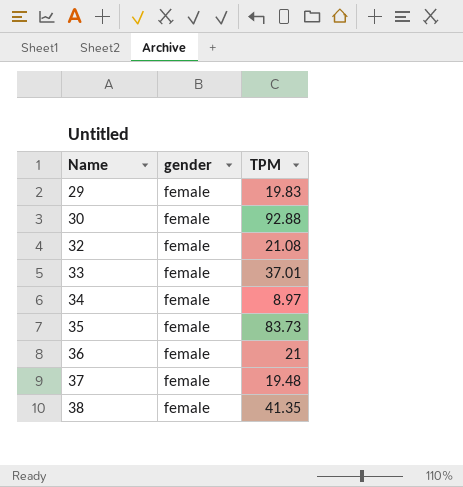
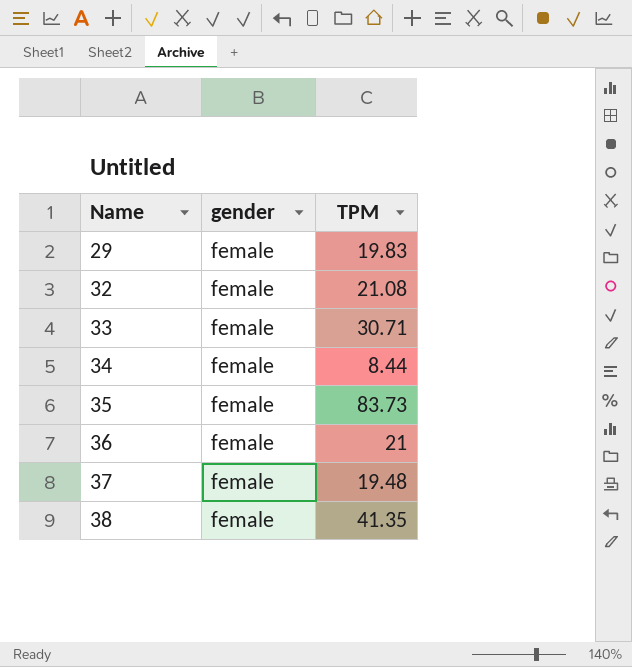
row 30: female | 92.88 -> none
33 | TPM: 37.01 -> 30.71
34 | TPM: 8.97 -> 8.44

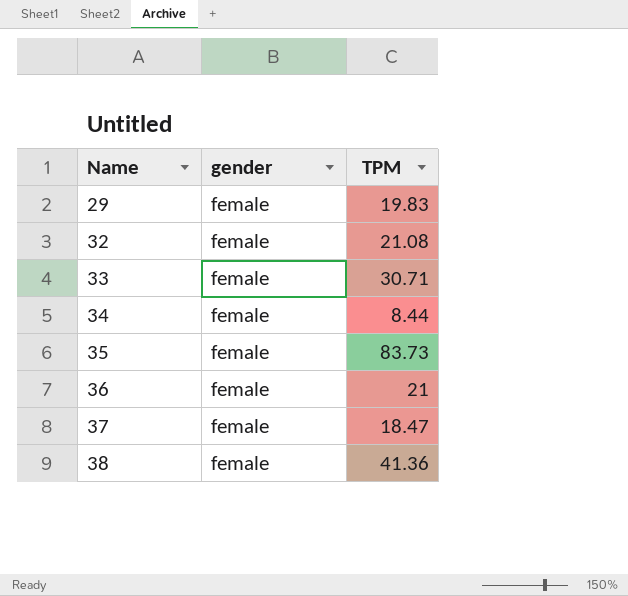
37 | TPM: 19.48 -> 18.47
38 | TPM: 41.35 -> 41.36

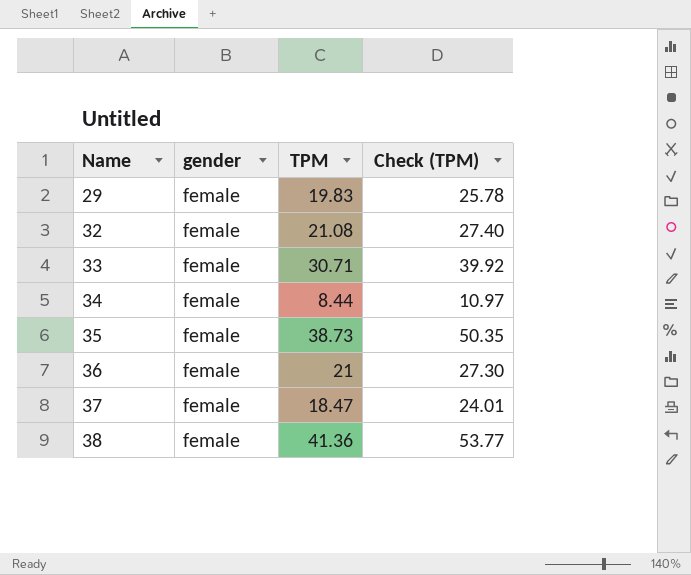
column Check (TPM) | formula: none -> [TPM] * 1.3
35 | TPM: 83.73 -> 38.73

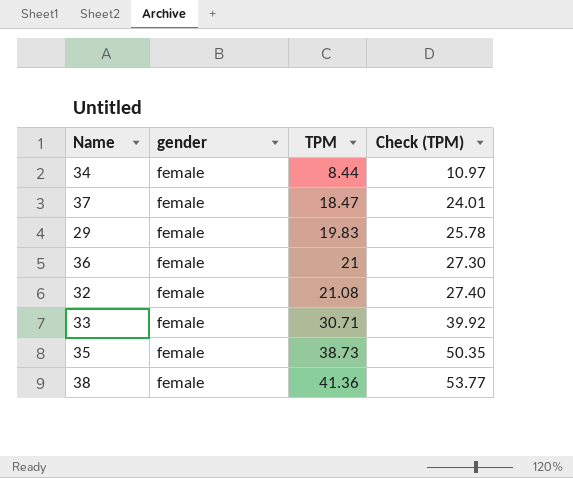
row order: Name ascending -> TPM ascending

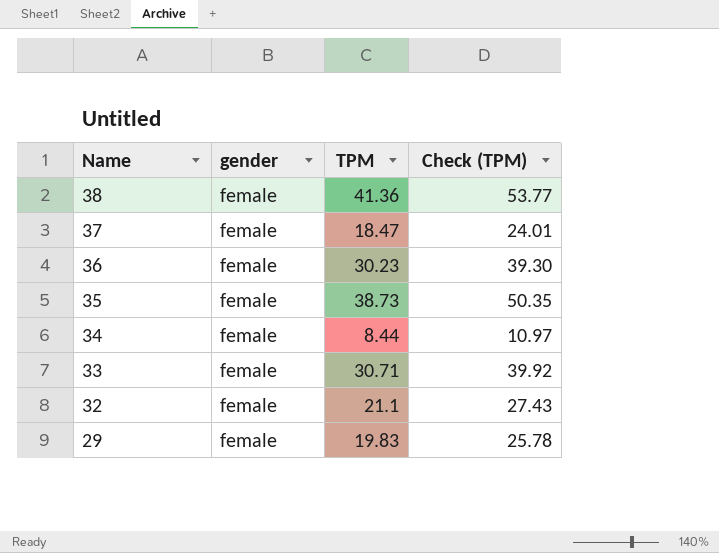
row order: TPM ascending -> Name descending
36 | TPM: 21 -> 30.23
36 | Check (TPM): 27.30 -> 39.30
32 | TPM: 21.08 -> 21.1
32 | Check (TPM): 27.40 -> 27.43

